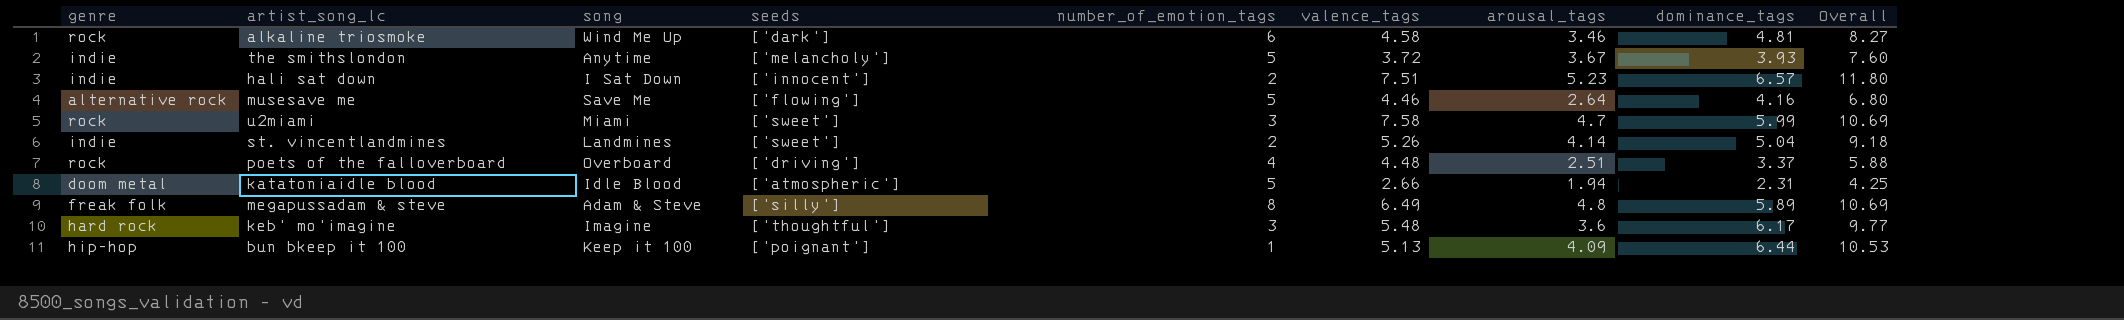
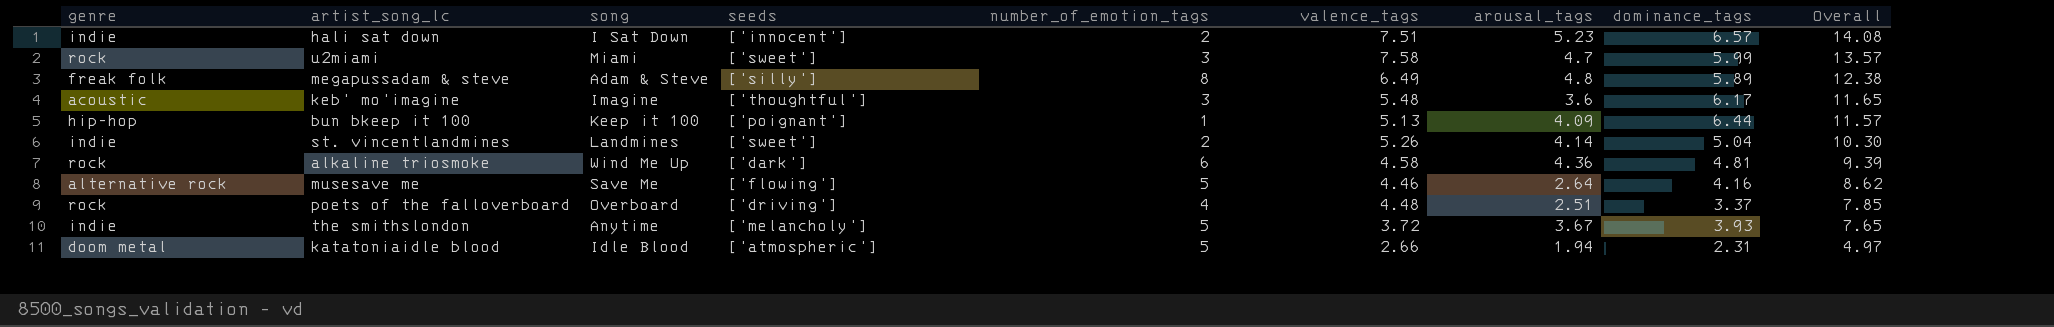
row order: none -> Overall descending
column Overall | formula: [arousal_tags] + [dominance_tags] -> [valence_tags] + [dominance_tags]
keb' mo'imagine | genre: hard rock -> acoustic
alkaline triosmoke | arousal_tags: 3.46 -> 4.36

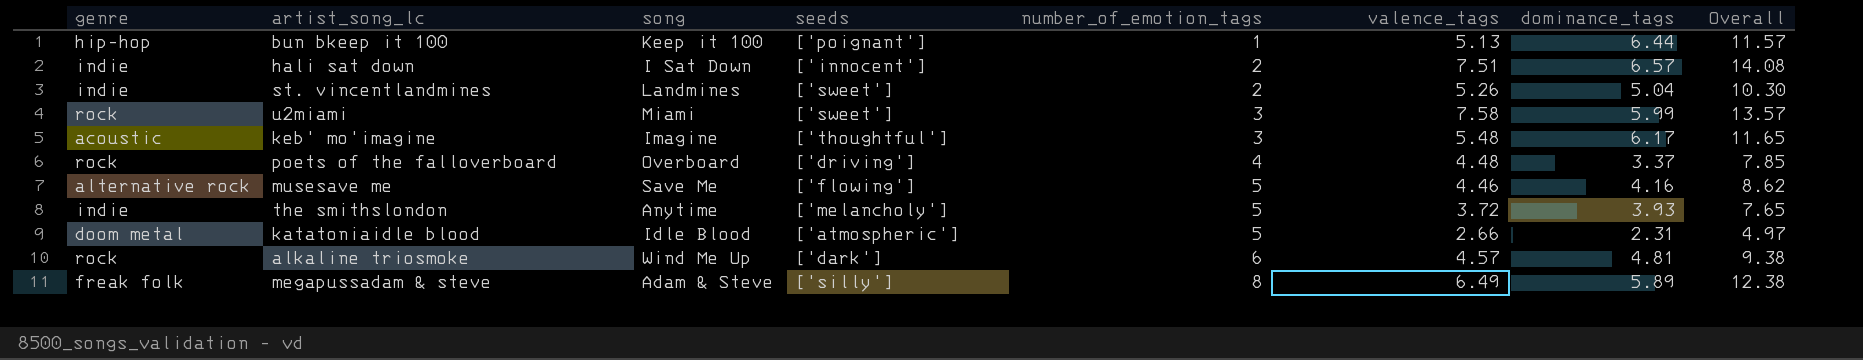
row order: Overall descending -> number_of_emotion_tags ascending
column arousal_tags | position: 7 -> none
alkaline triosmoke | valence_tags: 4.58 -> 4.57
alkaline triosmoke | Overall: 9.39 -> 9.38

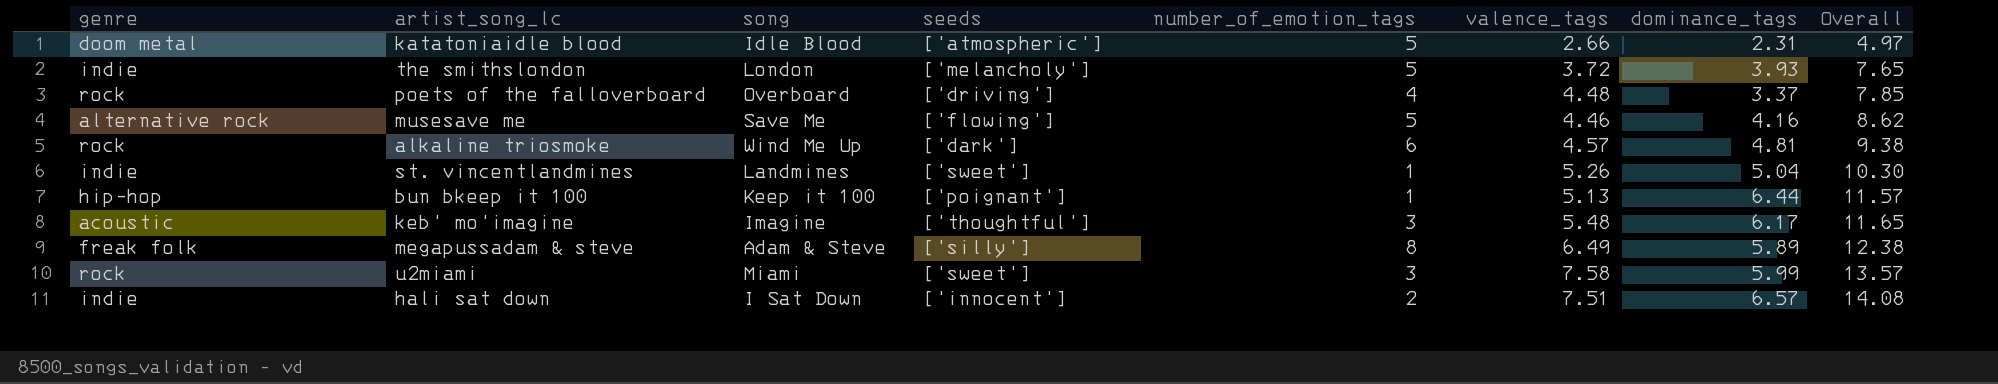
row order: number_of_emotion_tags ascending -> Overall ascending
the smithslondon | song: Anytime -> London
st. vincentlandmines | number_of_emotion_tags: 2 -> 1

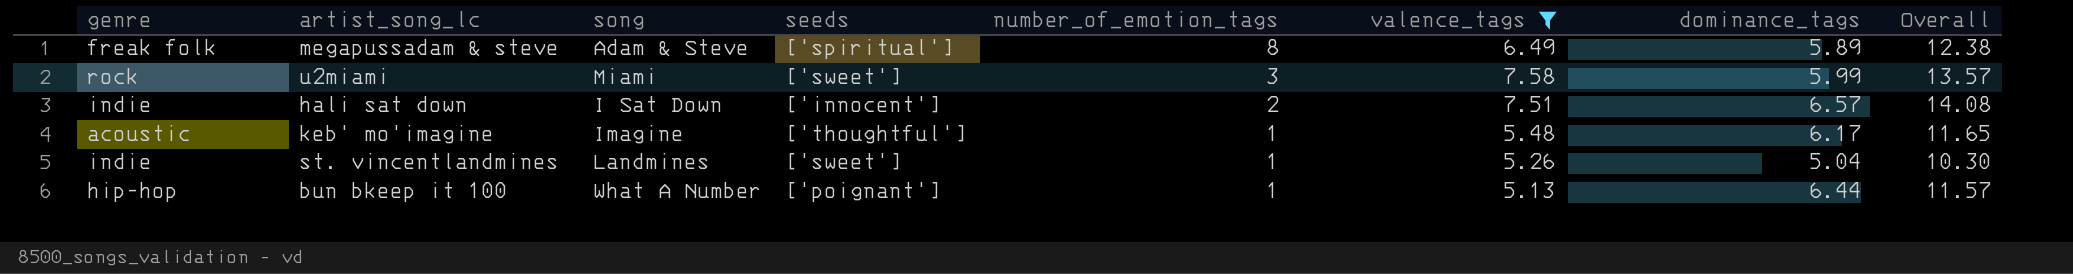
filter: none -> valence_tags >= 5.13
row order: Overall ascending -> number_of_emotion_tags descending
megapussadam & steve | seeds: ['silly'] -> ['spiritual']
keb' mo'imagine | number_of_emotion_tags: 3 -> 1
bun bkeep it 100 | song: Keep it 100 -> What A Number

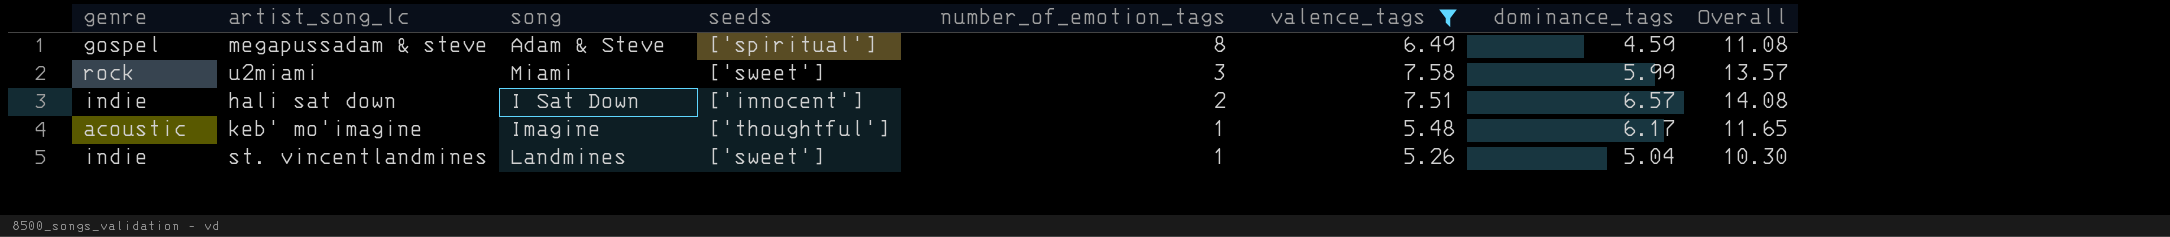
row bun bkeep it 100: hip-hop | What A Number | ['poignant'] | 1 | 5.13 | 6.44 | 11.57 -> none
megapussadam & steve | genre: freak folk -> gospel
megapussadam & steve | dominance_tags: 5.89 -> 4.59
megapussadam & steve | Overall: 12.38 -> 11.08

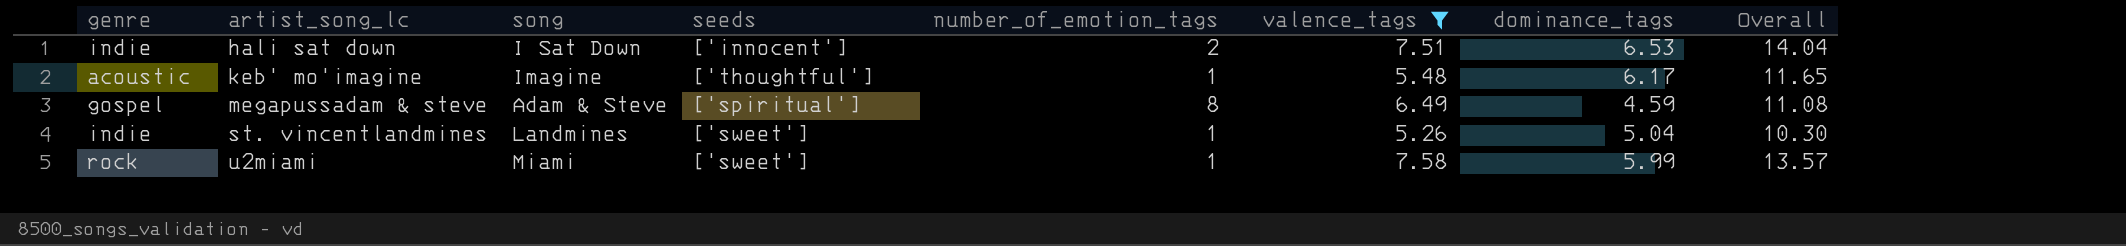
row order: number_of_emotion_tags descending -> artist_song_lc ascending
hali sat down | dominance_tags: 6.57 -> 6.53
hali sat down | Overall: 14.08 -> 14.04
u2miami | number_of_emotion_tags: 3 -> 1

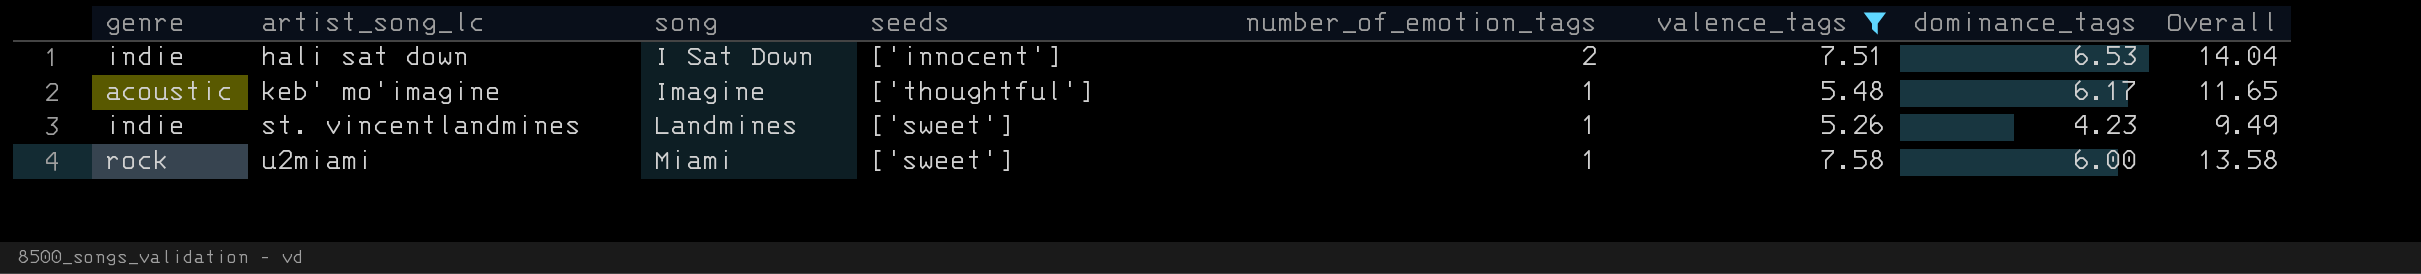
row megapussadam & steve: gospel | Adam & Steve | ['spiritual'] | 8 | 6.49 | 4.59 | 11.08 -> none
st. vincentlandmines | dominance_tags: 5.04 -> 4.23
st. vincentlandmines | Overall: 10.30 -> 9.49
u2miami | dominance_tags: 5.99 -> 6.00
u2miami | Overall: 13.57 -> 13.58

